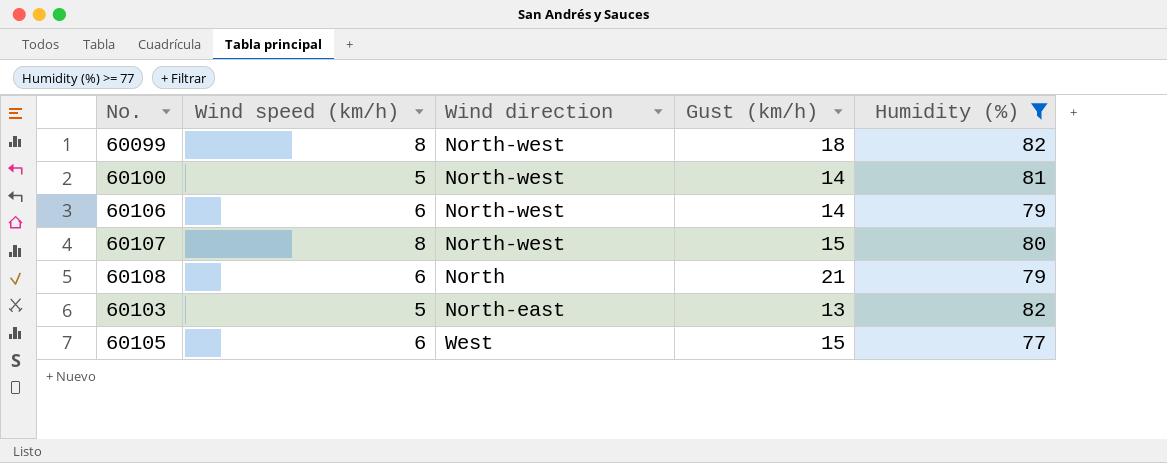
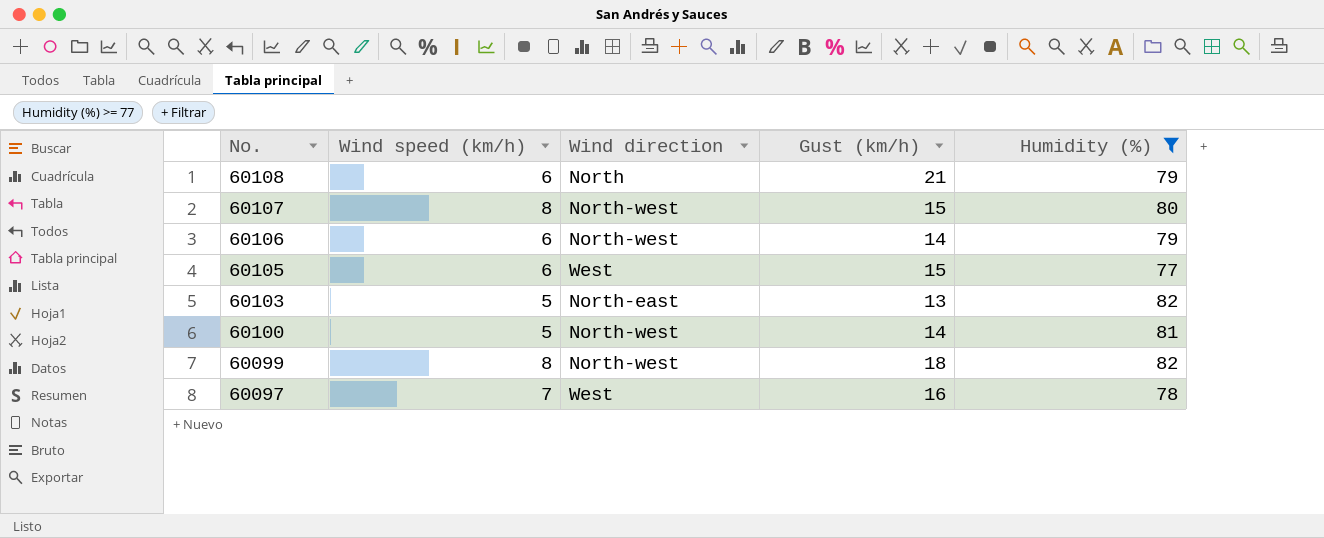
row order: none -> No. descending
row 60097: none -> 7 | West | 16 | 78

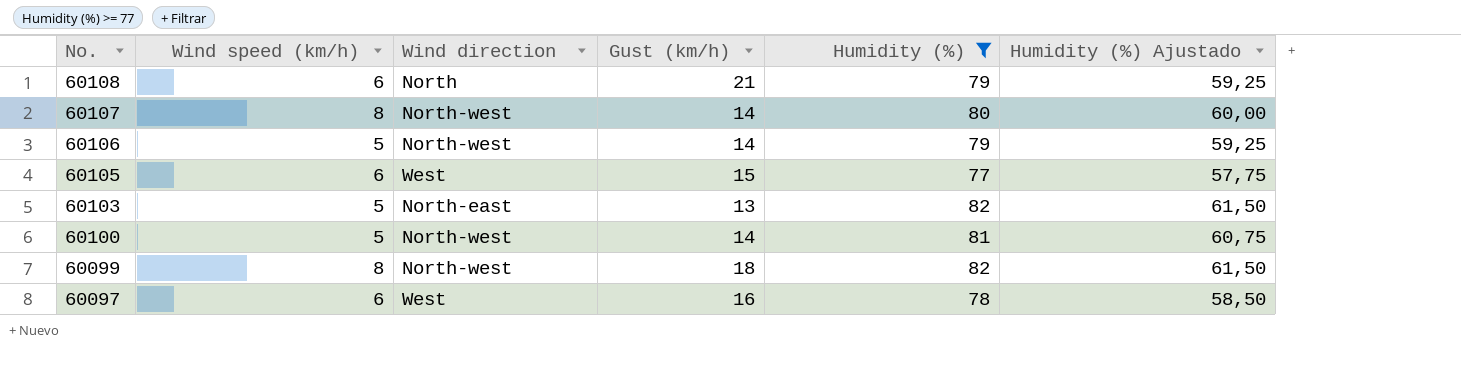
column Humidity (%) Ajustado | formula: none -> [Humidity (%)] * 0,75
60107 | Gust (km/h): 15 -> 14
60106 | Wind speed (km/h): 6 -> 5
60097 | Wind speed (km/h): 7 -> 6

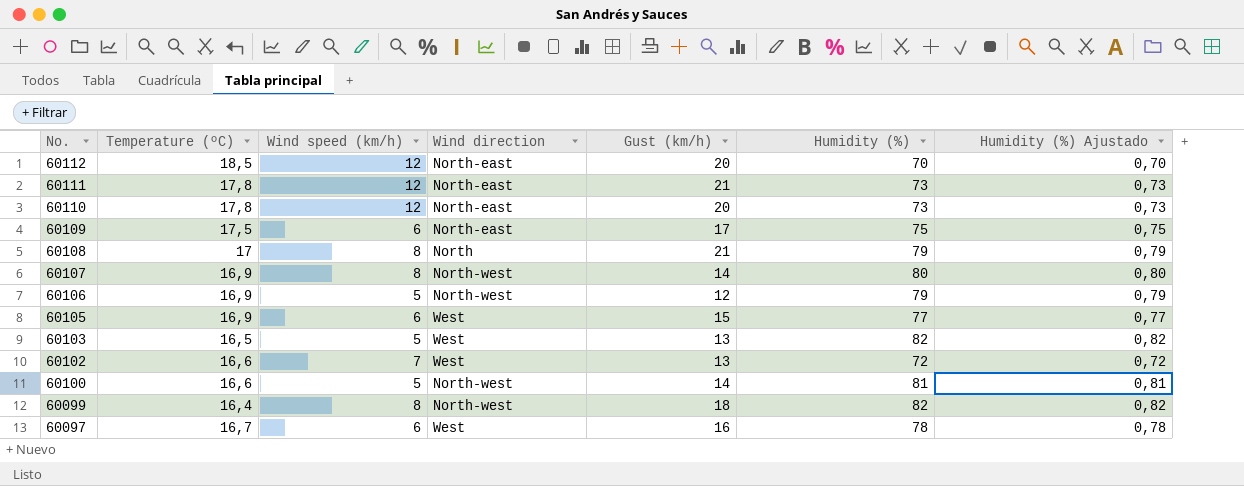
filter: Humidity (%) >= 77 -> none
column Temperature (ºC) | position: none -> 2
column Humidity (%) Ajustado | formula: [Humidity (%)] * 0,75 -> [Humidity (%)] * 0,01
60108 | Wind speed (km/h): 6 -> 8
60106 | Gust (km/h): 14 -> 12
60103 | Wind direction: North-east -> West

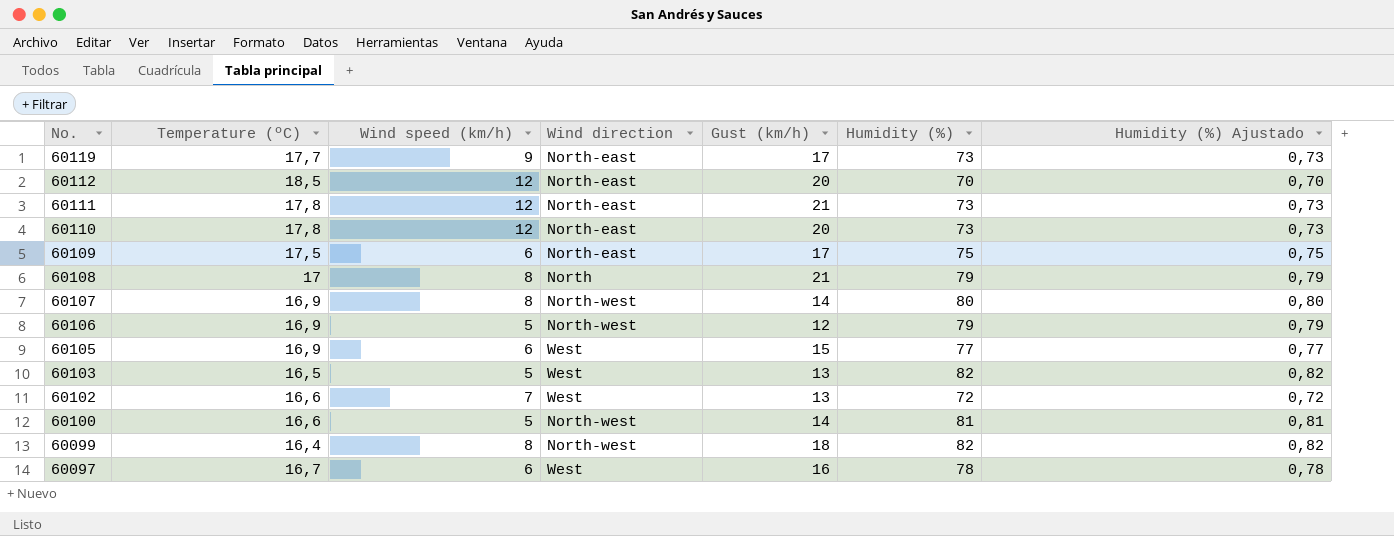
row 60119: none -> 17,7 | 9 | North-east | 17 | 73 | 0,73

